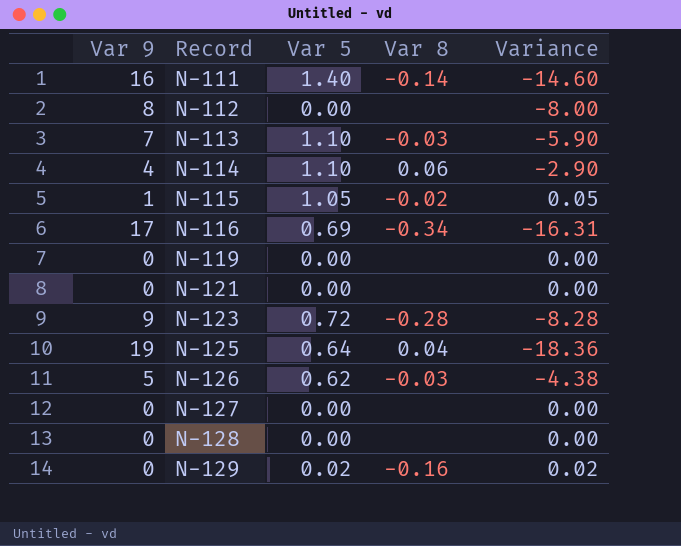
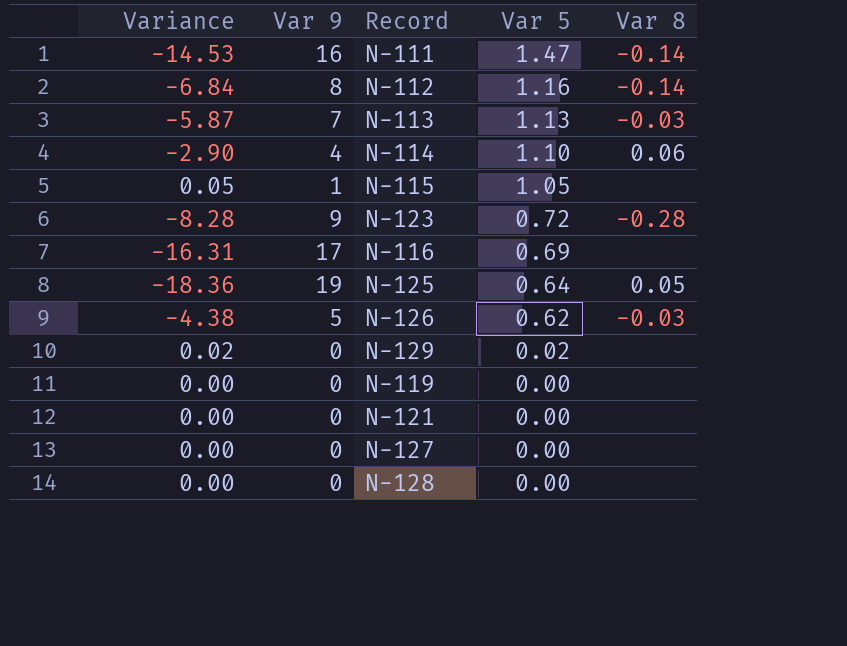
row order: Record ascending -> Var 5 descending
column Variance | position: 5 -> 1
N-111 | Variance: -14.60 -> -14.53
N-111 | Var 5: 1.40 -> 1.47
N-112 | Variance: -8.00 -> -6.84
N-112 | Var 5: 0.00 -> 1.16
N-112 | Var 8: none -> -0.14
N-113 | Variance: -5.90 -> -5.87
N-113 | Var 5: 1.10 -> 1.13
N-115 | Var 8: -0.02 -> none
N-116 | Var 8: -0.34 -> none
N-125 | Var 8: 0.04 -> 0.05
N-129 | Var 8: -0.16 -> none

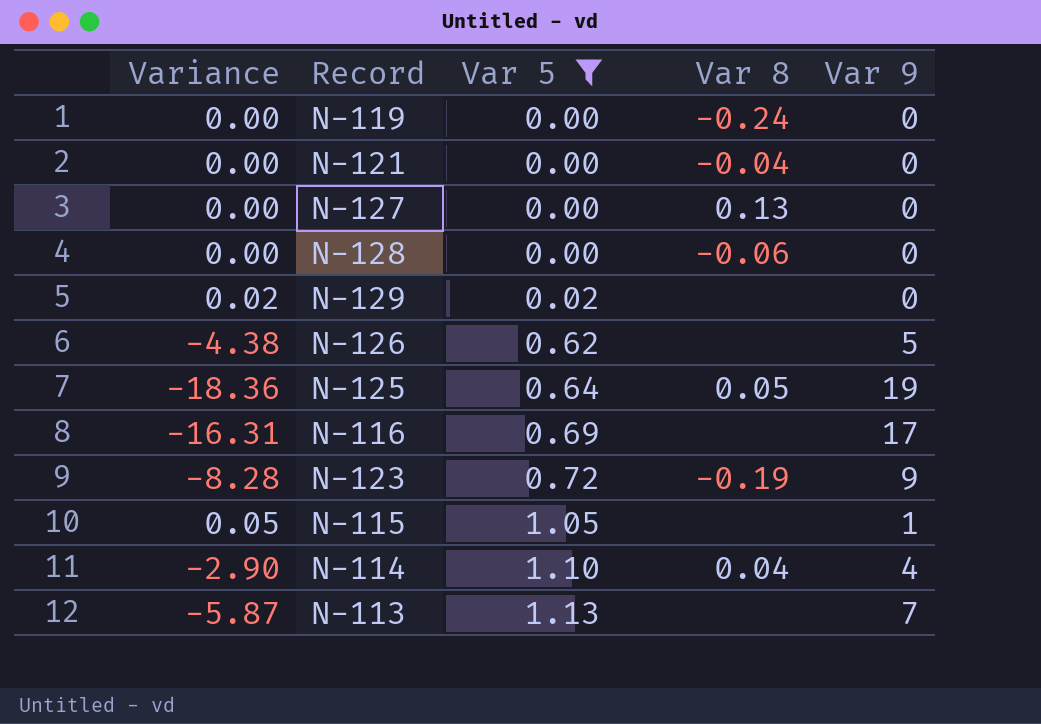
filter: none -> Var 5 <= 1.13
row order: Var 5 descending -> Var 5 ascending
column Var 9 | position: 2 -> 5
N-119 | Var 8: none -> -0.24
N-121 | Var 8: none -> -0.04
N-127 | Var 8: none -> 0.13
N-128 | Var 8: none -> -0.06
N-126 | Var 8: -0.03 -> none
N-123 | Var 8: -0.28 -> -0.19
N-114 | Var 8: 0.06 -> 0.04
N-113 | Var 8: -0.03 -> none

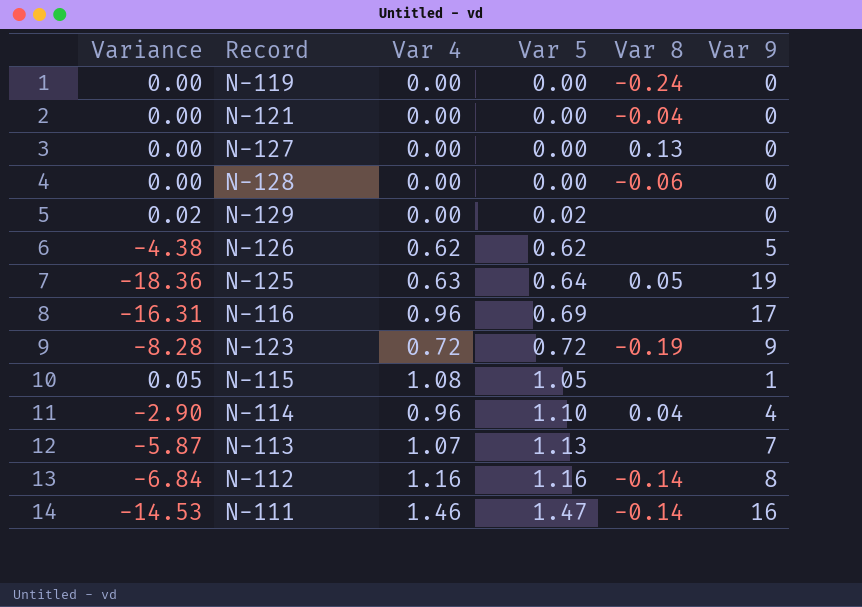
filter: Var 5 <= 1.13 -> none
column Var 4 | position: none -> 3

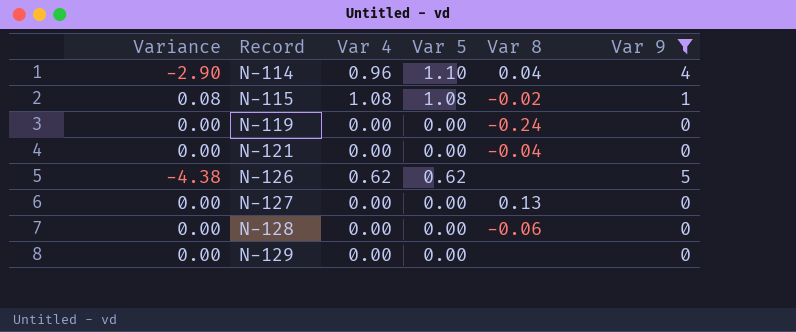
filter: none -> Var 9 <= 5
row order: Var 5 ascending -> Record ascending
N-115 | Variance: 0.05 -> 0.08
N-115 | Var 5: 1.05 -> 1.08
N-115 | Var 8: none -> -0.02
N-129 | Variance: 0.02 -> 0.00
N-129 | Var 5: 0.02 -> 0.00

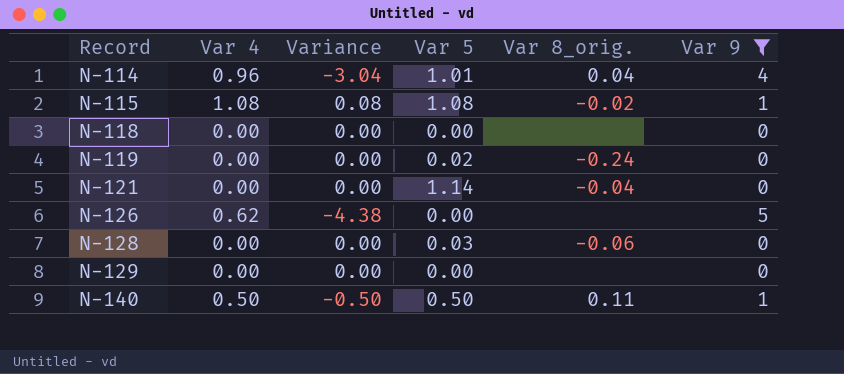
column Variance | formula: [Var 5] - [Var 9] -> [Var 4] - [Var 9]
column Variance | position: 1 -> 3
column name: Var 8 -> Var 8_orig.
row N-127: 0.00 | 0.00 | 0.00 | 0.13 | 0 -> none
N-114 | Var 5: 1.10 -> 1.01
row N-118: none -> 0.00 | 0.00 | 0.00 | none | 0
N-119 | Var 5: 0.00 -> 0.02
N-121 | Var 5: 0.00 -> 1.14
N-126 | Var 5: 0.62 -> 0.00
N-128 | Var 5: 0.00 -> 0.03
row N-140: none -> 0.50 | -0.50 | 0.50 | 0.11 | 1

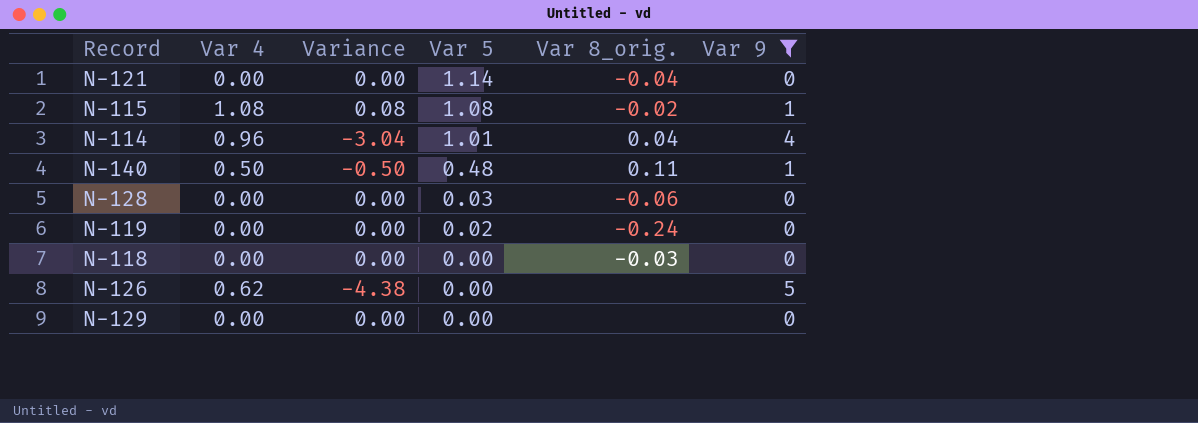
row order: Record ascending -> Var 5 descending
N-140 | Var 5: 0.50 -> 0.48
N-118 | Var 8_orig.: none -> -0.03

